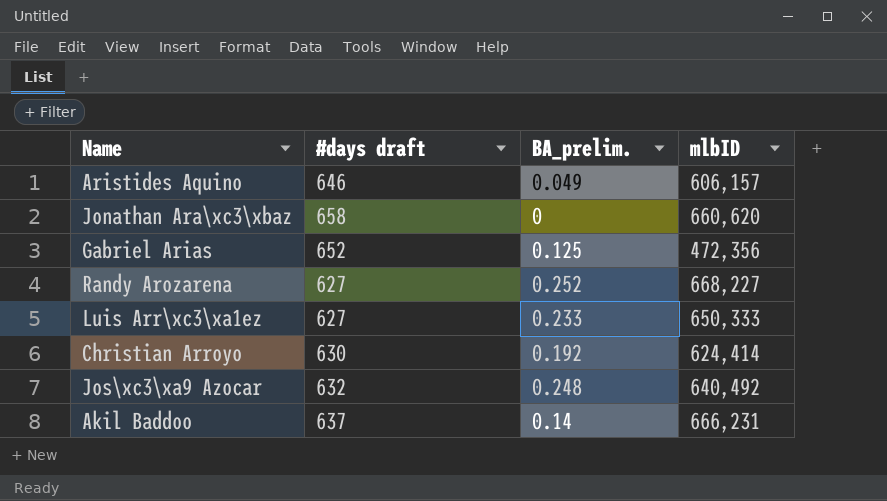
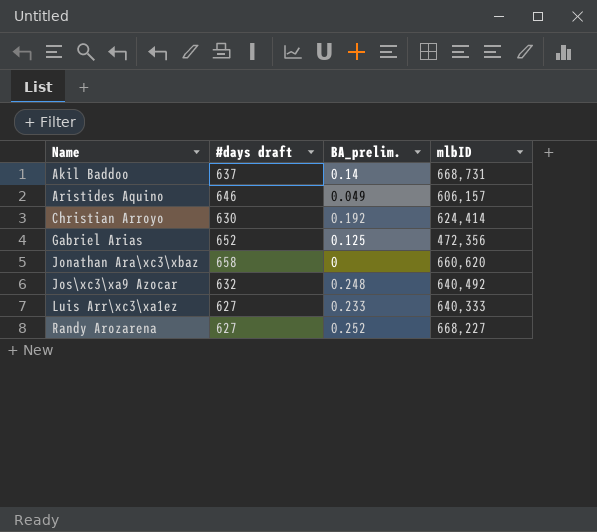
row order: none -> Name ascending
Akil Baddoo | mlbID: 666,231 -> 668,731
Luis Arr\xc3\xa1ez | mlbID: 650,333 -> 640,333

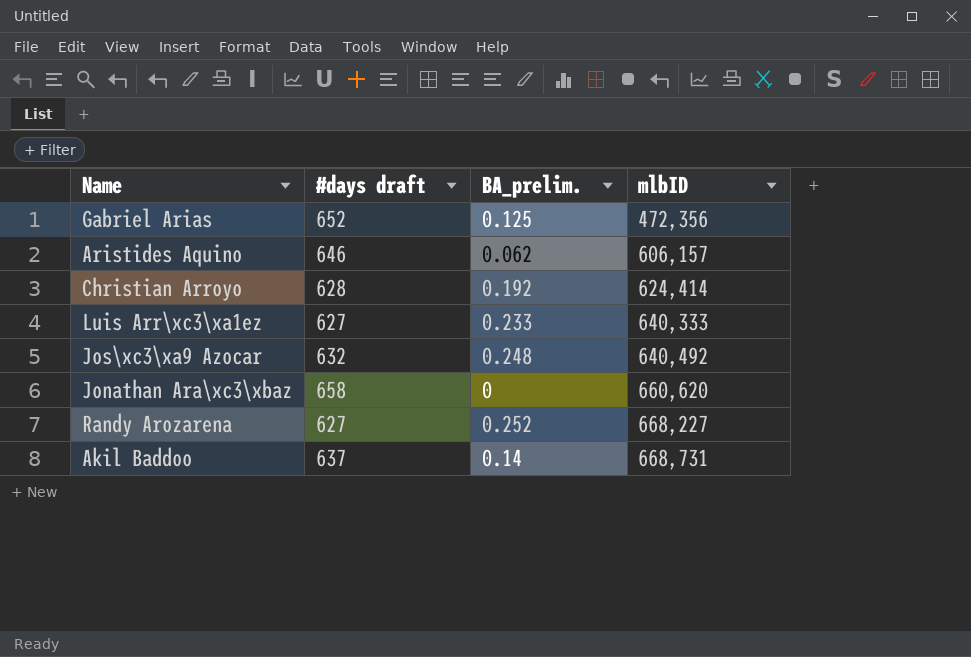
row order: Name ascending -> mlbID ascending
Aristides Aquino | BA_prelim.: 0.049 -> 0.062
Christian Arroyo | #days draft: 630 -> 628

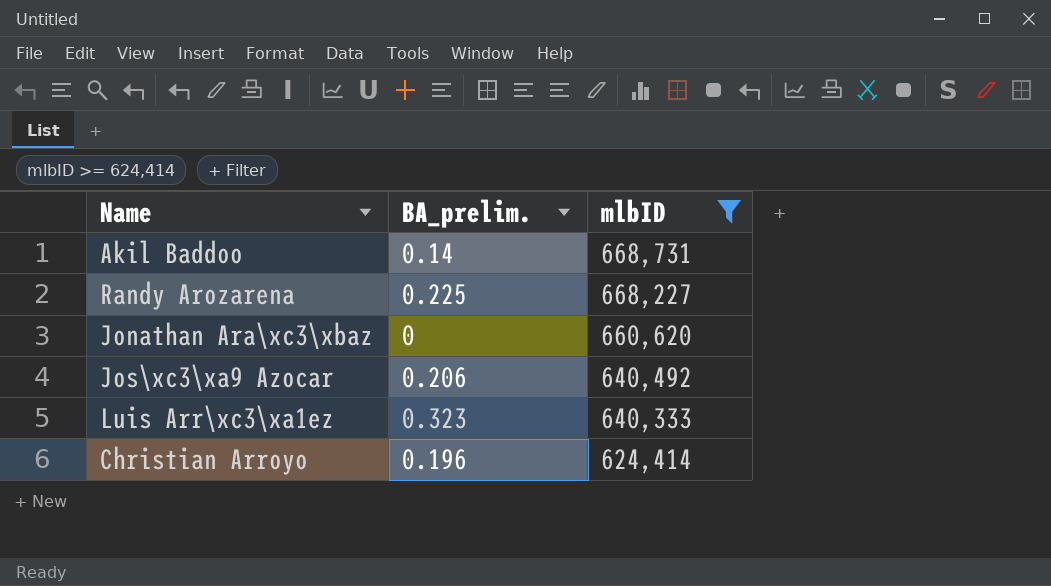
filter: none -> mlbID >= 624,414
row order: mlbID ascending -> mlbID descending
column #days draft | position: 2 -> none
Randy Arozarena | BA_prelim.: 0.252 -> 0.225
Jos\xc3\xa9 Azocar | BA_prelim.: 0.248 -> 0.206
Luis Arr\xc3\xa1ez | BA_prelim.: 0.233 -> 0.323
Christian Arroyo | BA_prelim.: 0.192 -> 0.196

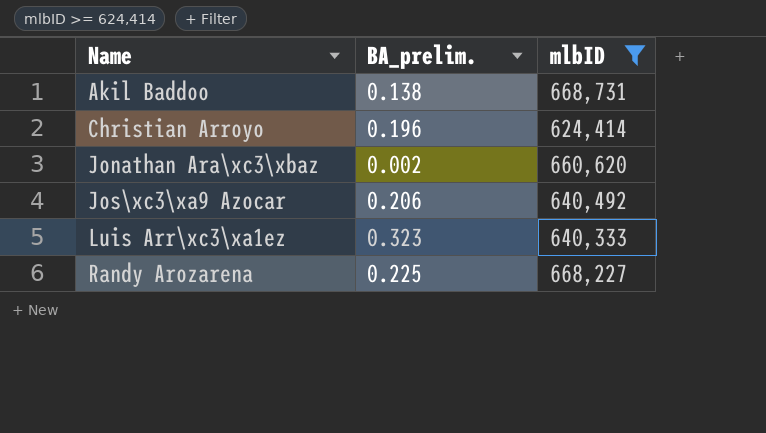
row order: mlbID descending -> Name ascending
Akil Baddoo | BA_prelim.: 0.14 -> 0.138
Jonathan Ara\xc3\xbaz | BA_prelim.: 0 -> 0.002

